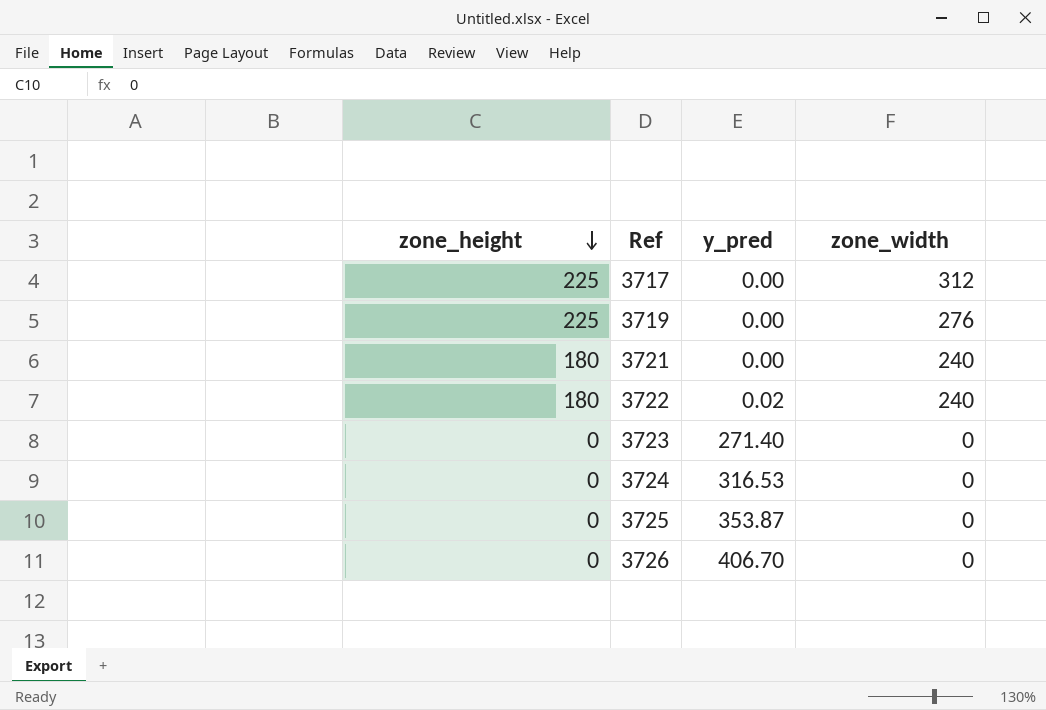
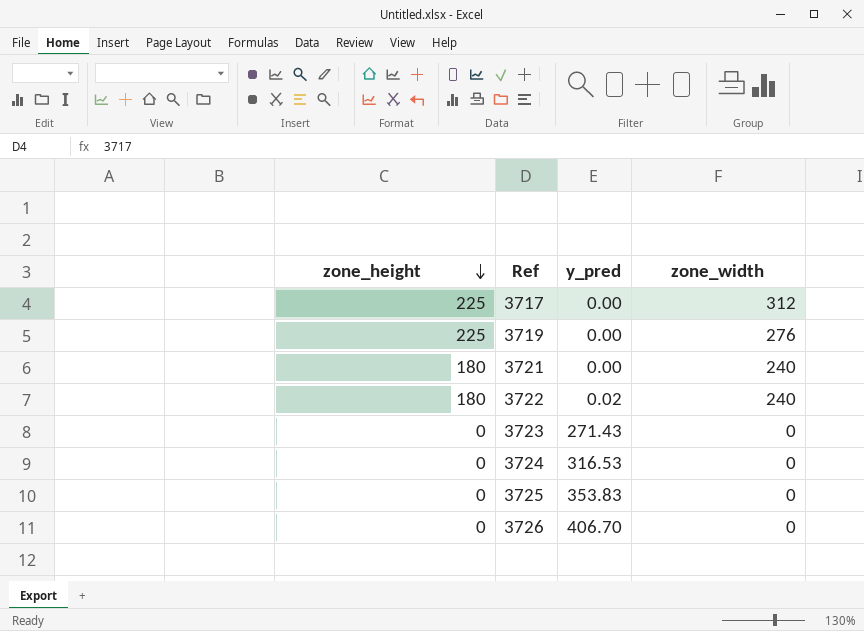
3723 | y_pred: 271.40 -> 271.43
3725 | y_pred: 353.87 -> 353.83

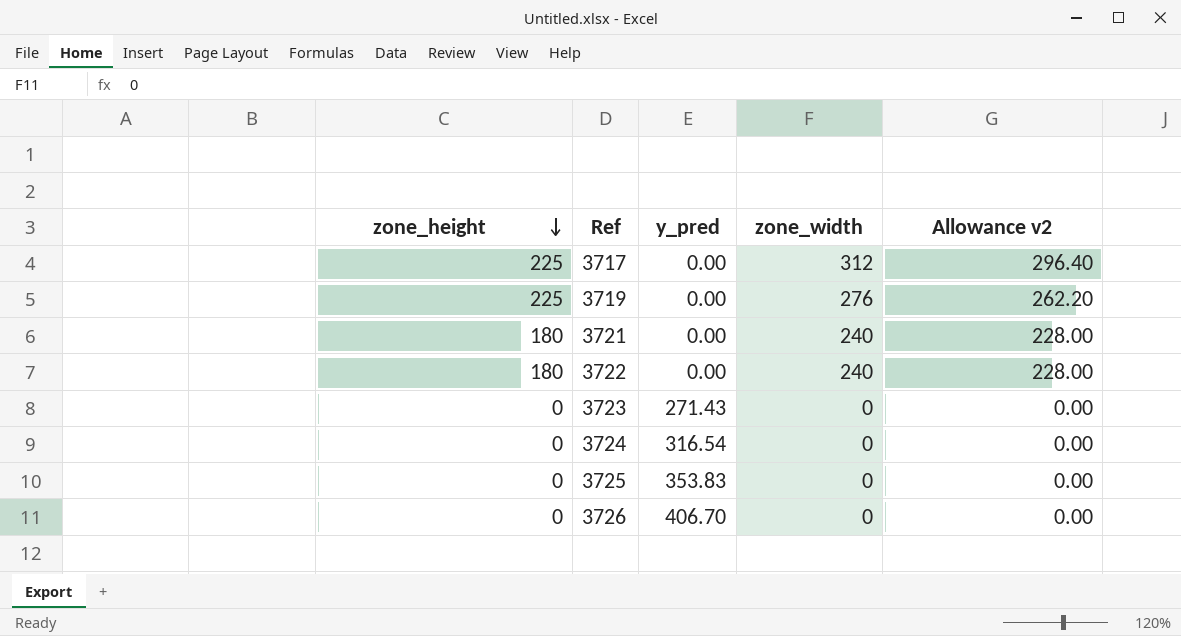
column Allowance v2 | formula: none -> [zone_width] * 0.95
3722 | y_pred: 0.02 -> 0.00
3724 | y_pred: 316.53 -> 316.54

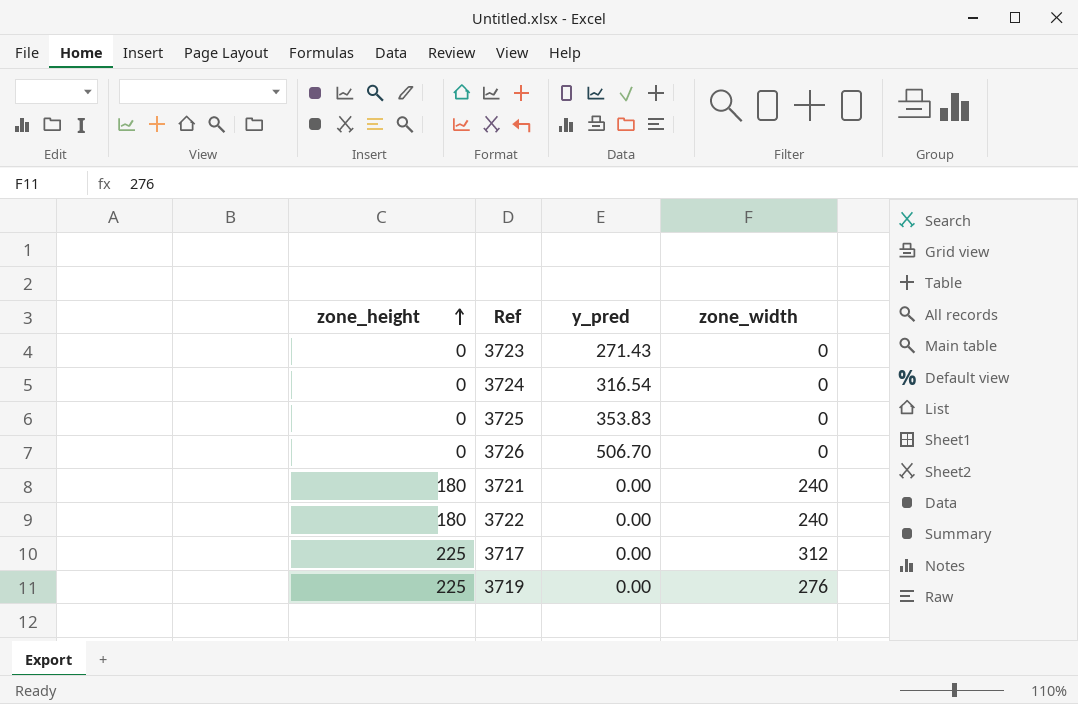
row order: zone_height descending -> zone_height ascending
column Allowance v2 | formula: [zone_width] * 0.95 -> none
3726 | y_pred: 406.70 -> 506.70

